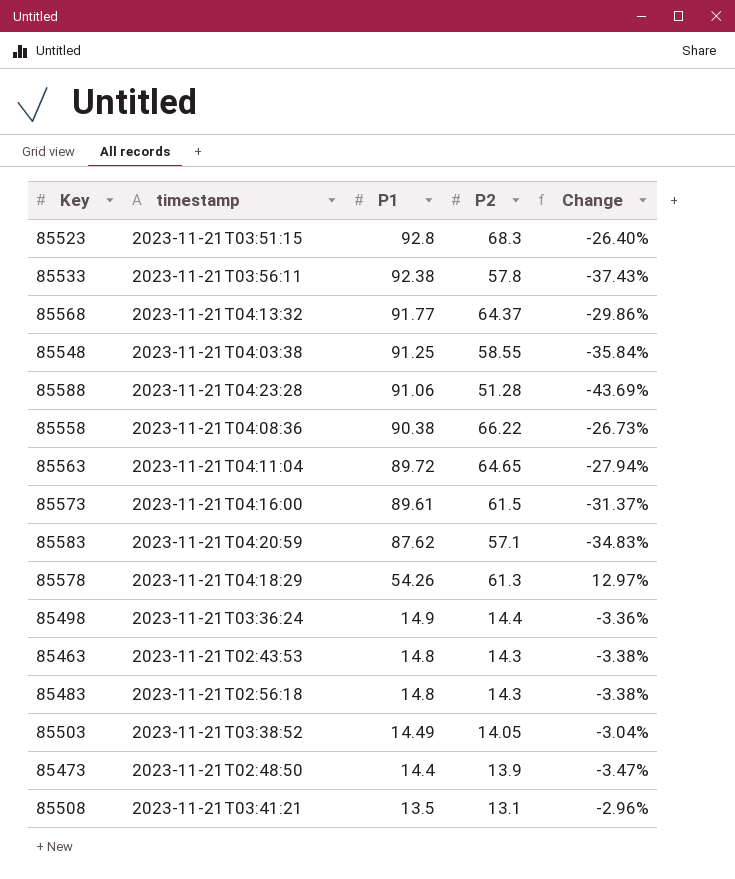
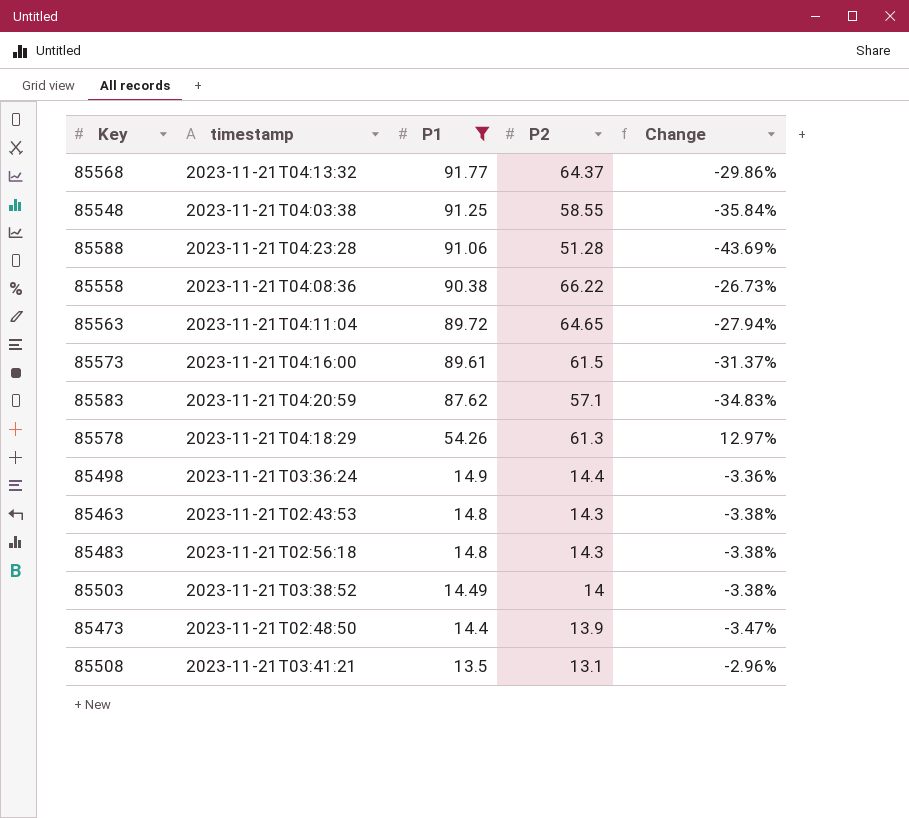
filter: none -> P1 <= 91.77
85503 | P2: 14.05 -> 14
85503 | Change: -3.04% -> -3.38%

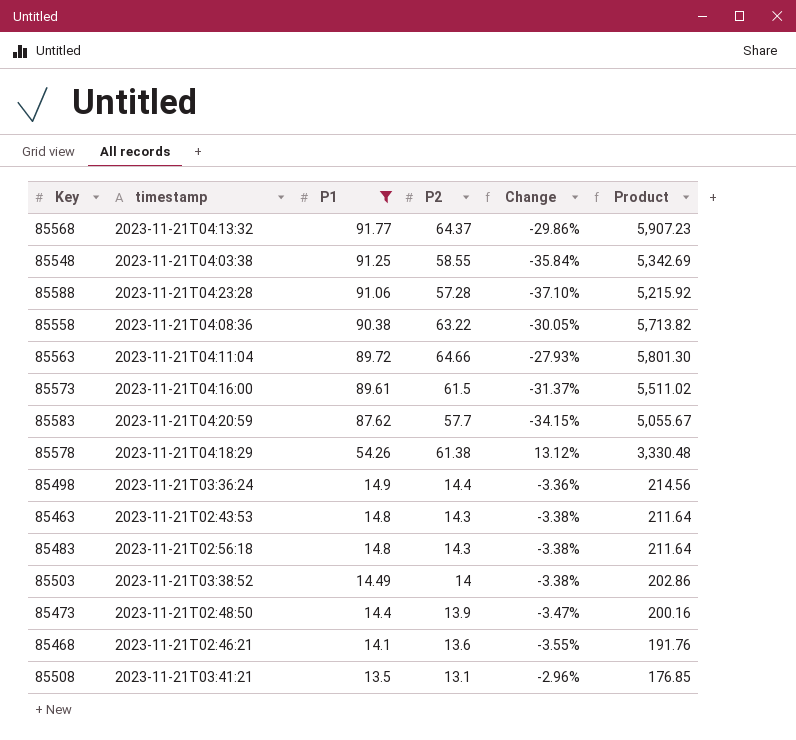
column Product | formula: none -> [P1] * [P2]
85588 | P2: 51.28 -> 57.28
85588 | Change: -43.69% -> -37.10%
85558 | P2: 66.22 -> 63.22
85558 | Change: -26.73% -> -30.05%
85563 | P2: 64.65 -> 64.66
85563 | Change: -27.94% -> -27.93%
85583 | P2: 57.1 -> 57.7
85583 | Change: -34.83% -> -34.15%
85578 | P2: 61.3 -> 61.38
85578 | Change: 12.97% -> 13.12%
row 85468: none -> 2023-11-21T02:46:21 | 14.1 | 13.6 | -3.55% | 191.76

